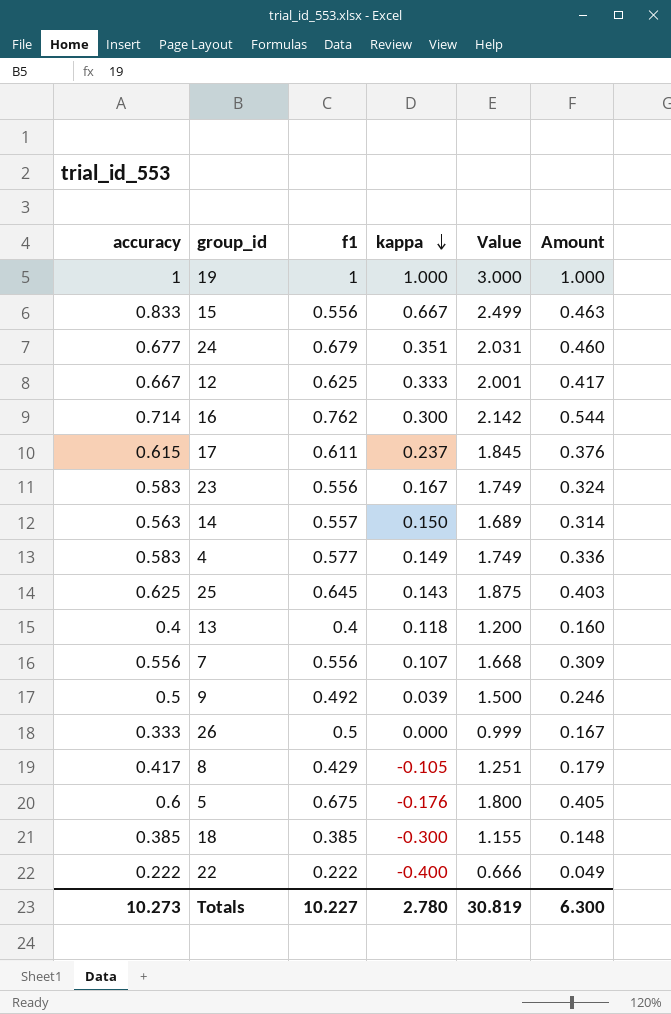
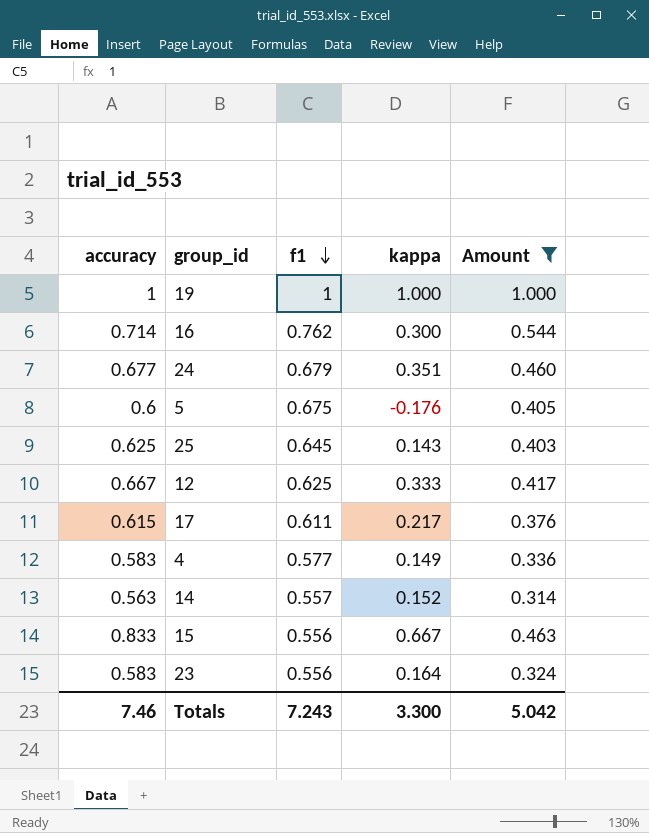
filter: none -> Amount >= 0.314
row order: kappa descending -> f1 descending
column Value | formula: [accuracy] * 3 -> none
17 | kappa: 0.237 -> 0.217
14 | kappa: 0.150 -> 0.152
23 | kappa: 0.167 -> 0.164
Totals | accuracy: 10.273 -> 7.46
Totals | f1: 10.227 -> 7.243
Totals | kappa: 2.780 -> 3.300
Totals | Amount: 6.300 -> 5.042

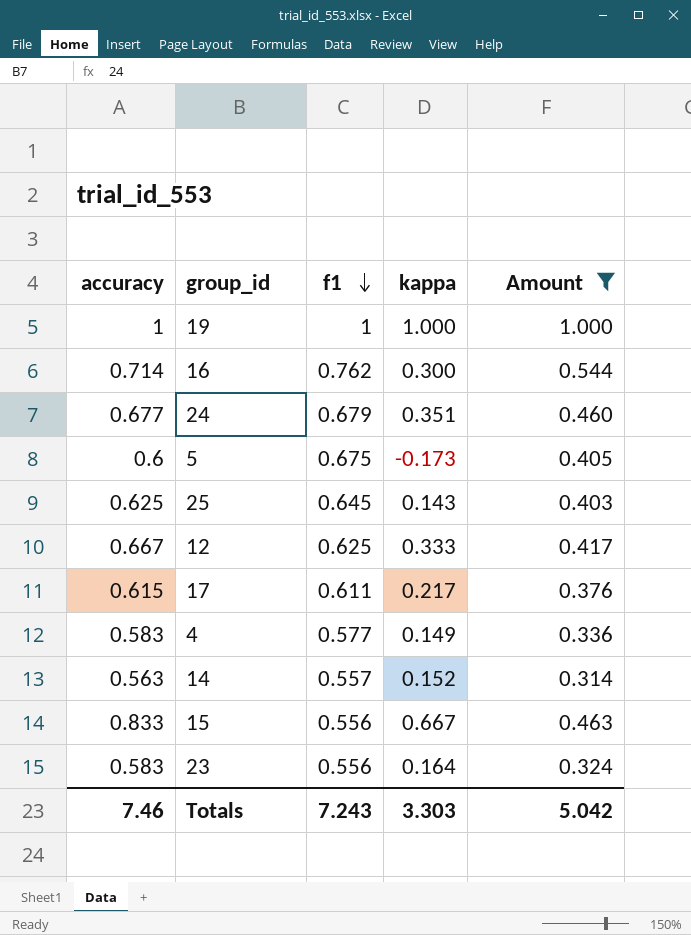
5 | kappa: -0.176 -> -0.173
Totals | kappa: 3.300 -> 3.303

